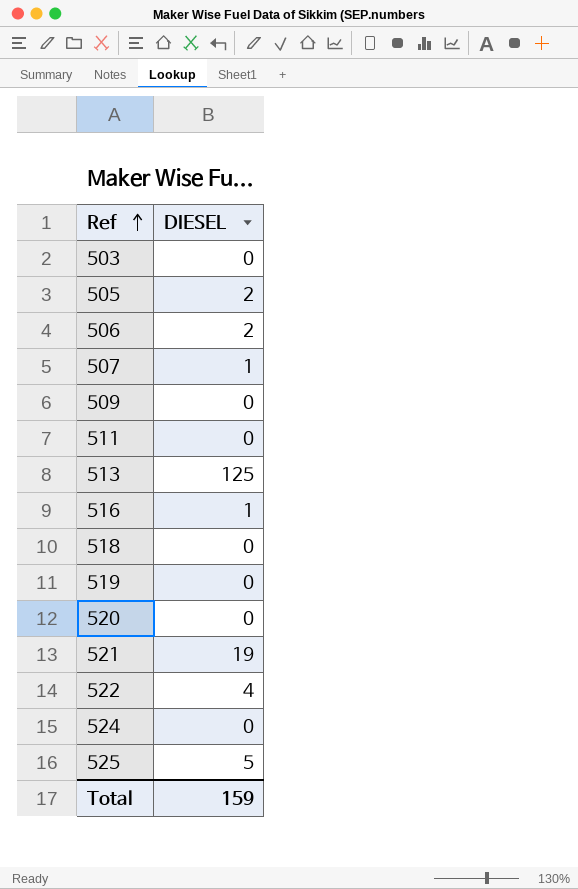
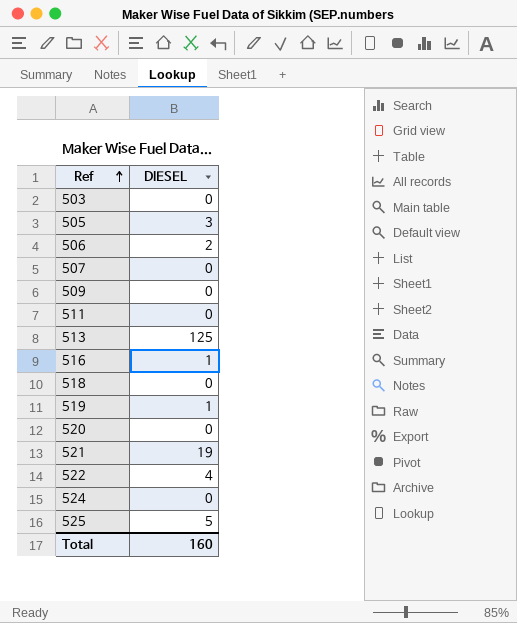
505 | DIESEL: 2 -> 3
507 | DIESEL: 1 -> 0
519 | DIESEL: 0 -> 1
Total | DIESEL: 159 -> 160

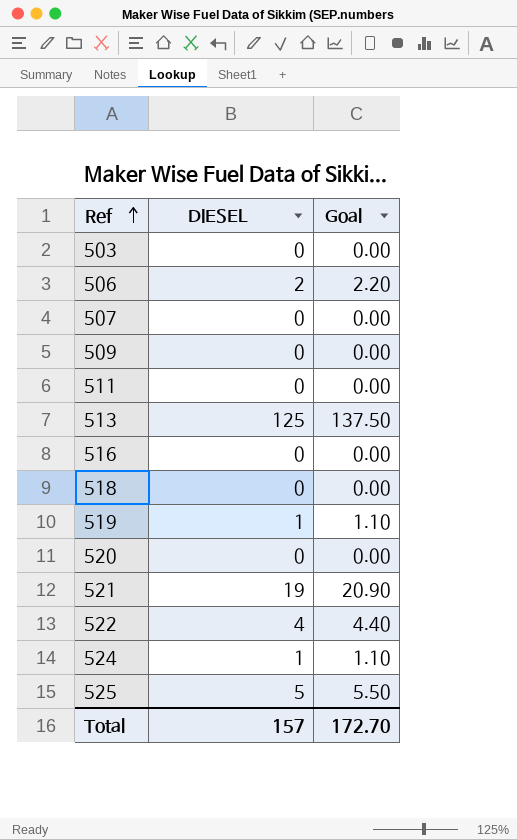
column Goal | formula: none -> [DIESEL] * 1.1
row 505: 3 -> none
516 | DIESEL: 1 -> 0
524 | DIESEL: 0 -> 1
Total | DIESEL: 160 -> 157

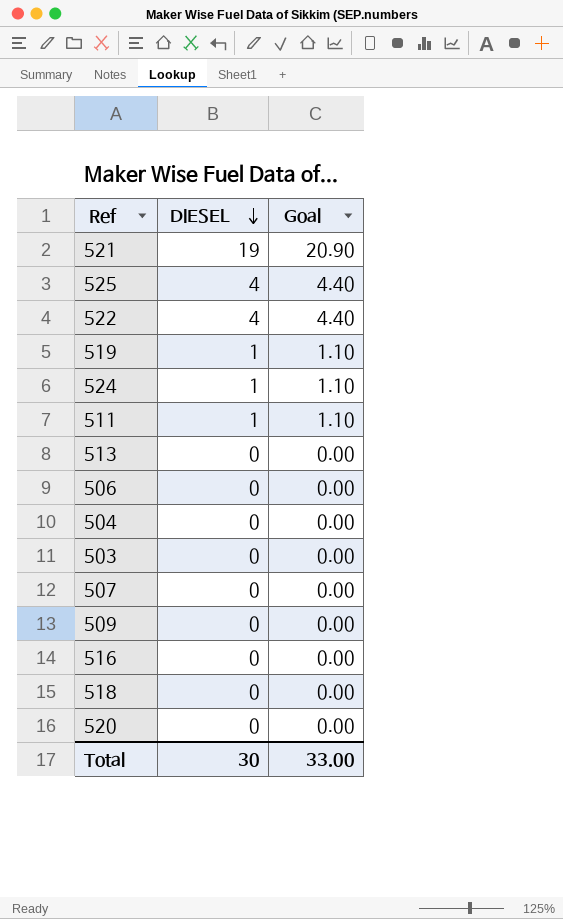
row order: Ref ascending -> DIESEL descending
525 | DIESEL: 5 -> 4
525 | Goal: 5.50 -> 4.40
511 | DIESEL: 0 -> 1
511 | Goal: 0.00 -> 1.10
513 | DIESEL: 125 -> 0
513 | Goal: 137.50 -> 0.00
506 | DIESEL: 2 -> 0
506 | Goal: 2.20 -> 0.00
row 504: none -> 0 | 0.00
Total | DIESEL: 157 -> 30
Total | Goal: 172.70 -> 33.00

